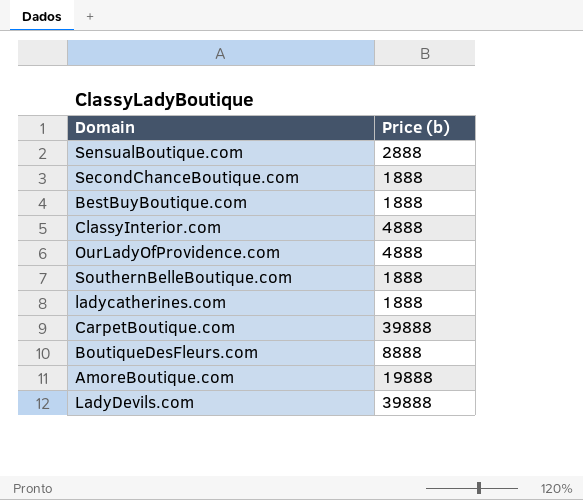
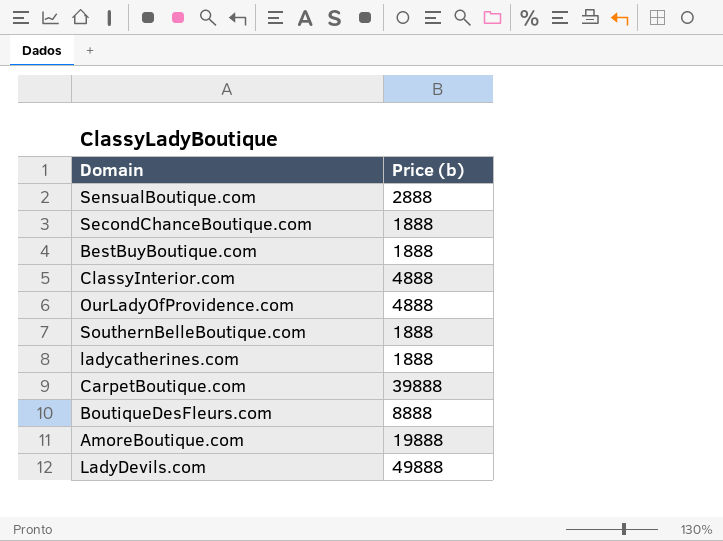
LadyDevils.com | Price (b): 39888 -> 49888

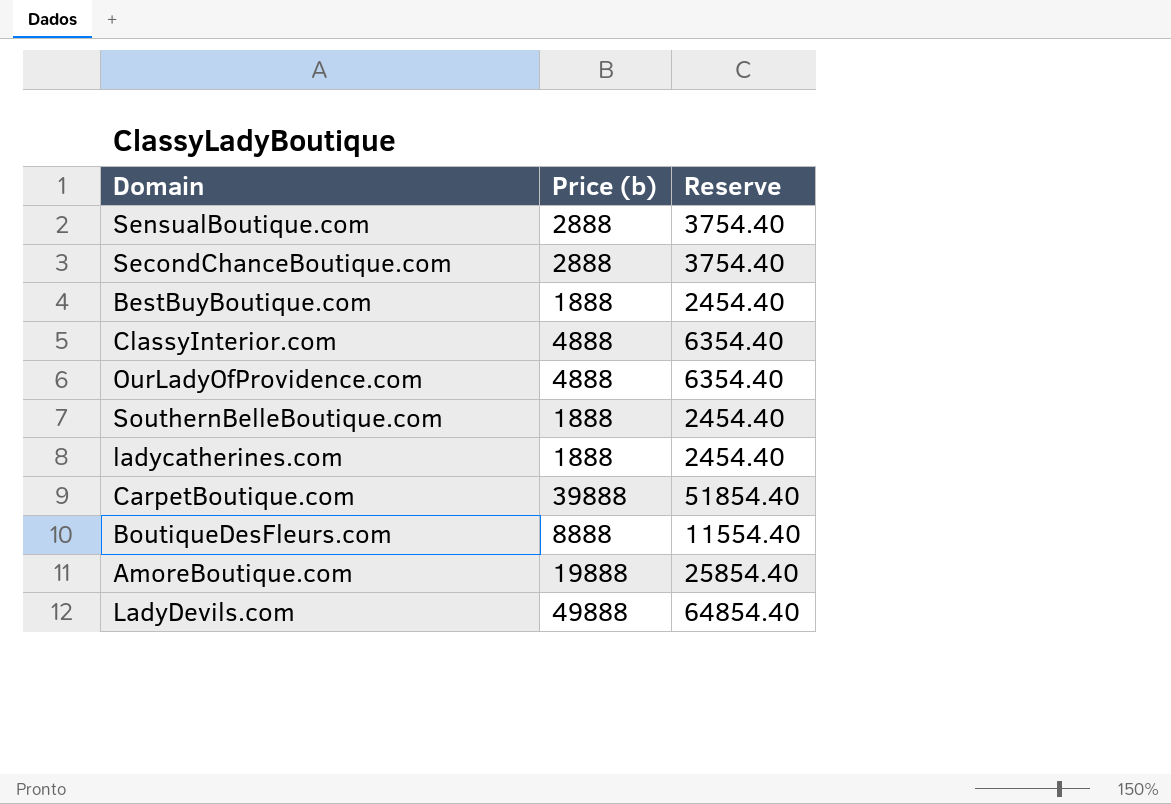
column Reserve | formula: none -> [Price (b)] * 1.3
SecondChanceBoutique.com | Price (b): 1888 -> 2888

